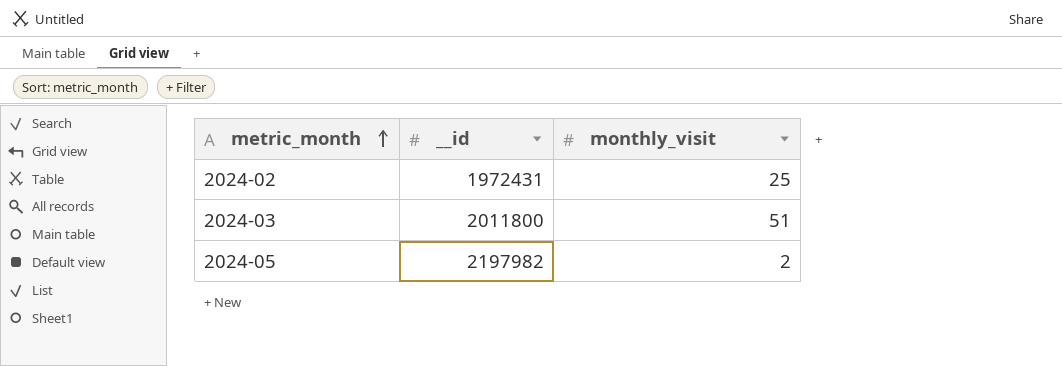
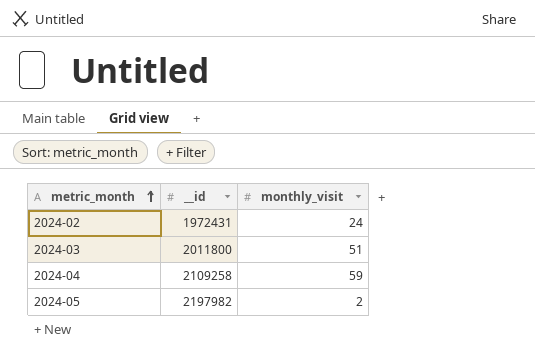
2024-02 | monthly_visit: 25 -> 24
row 2024-04: none -> 2109258 | 59

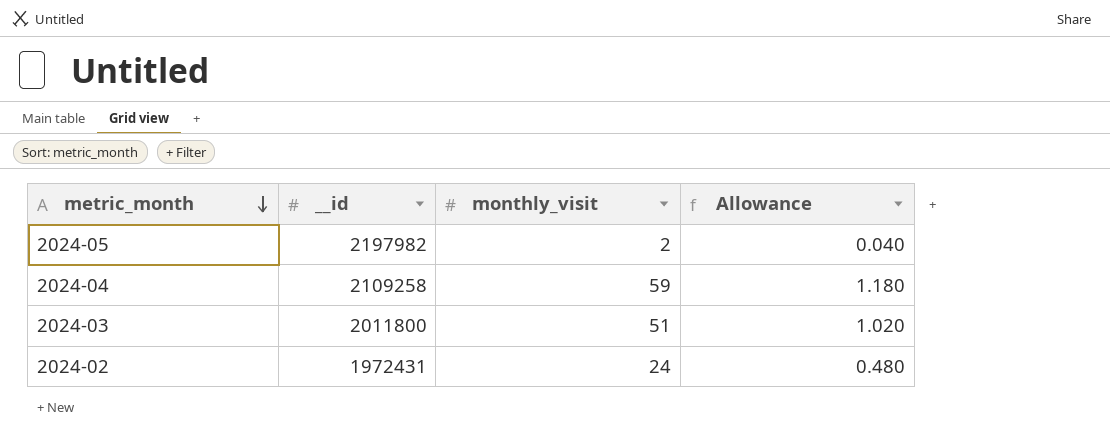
row order: metric_month ascending -> metric_month descending
column Allowance | formula: none -> [monthly_visit] * 0.02

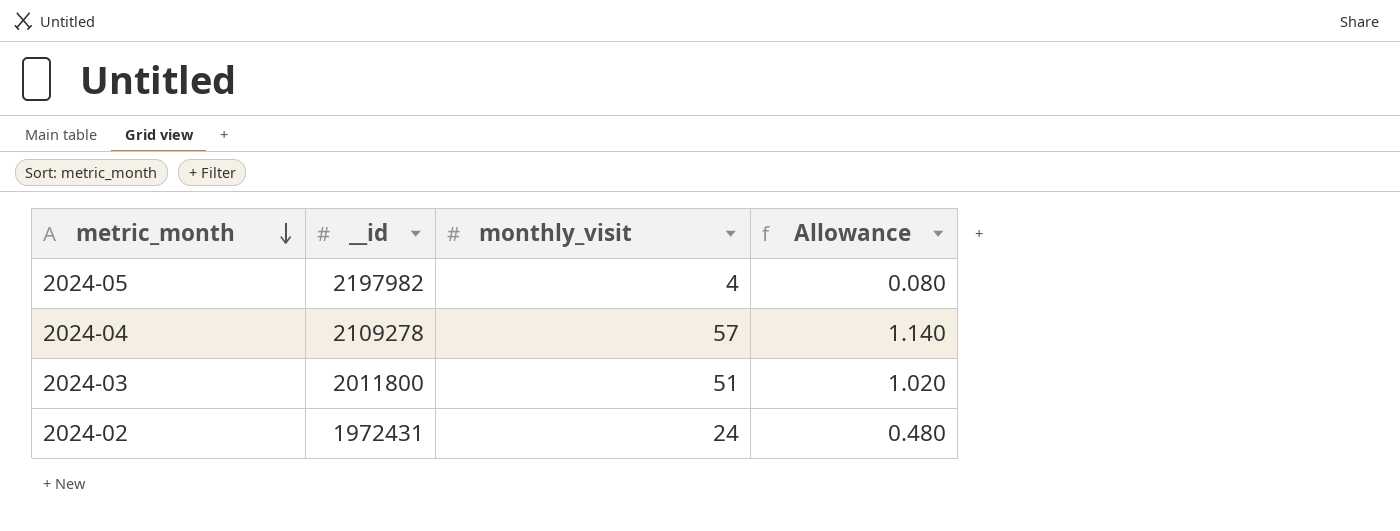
2024-05 | monthly_visit: 2 -> 4
2024-05 | Allowance: 0.040 -> 0.080
2024-04 | __id: 2109258 -> 2109278
2024-04 | monthly_visit: 59 -> 57
2024-04 | Allowance: 1.180 -> 1.140

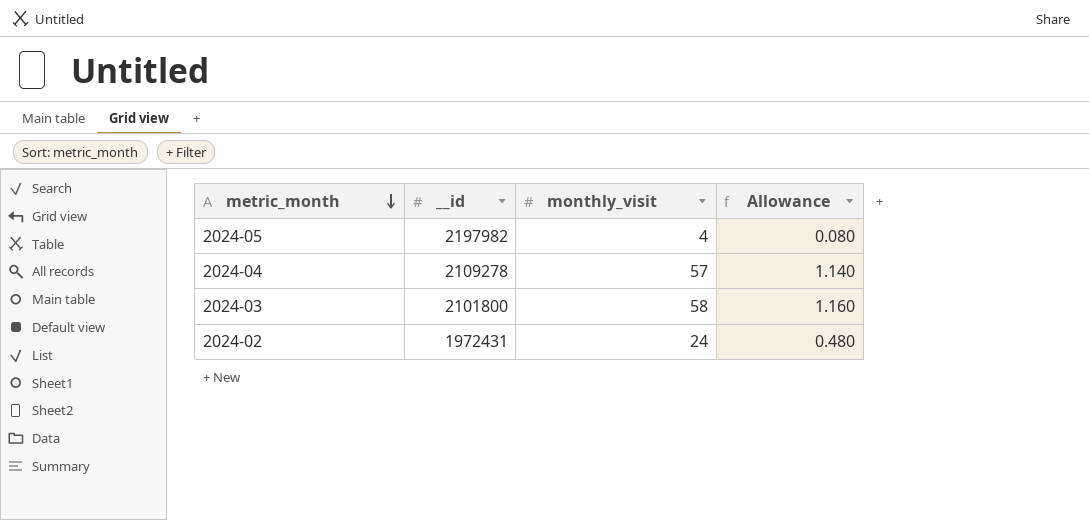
2024-03 | __id: 2011800 -> 2101800
2024-03 | monthly_visit: 51 -> 58
2024-03 | Allowance: 1.020 -> 1.160

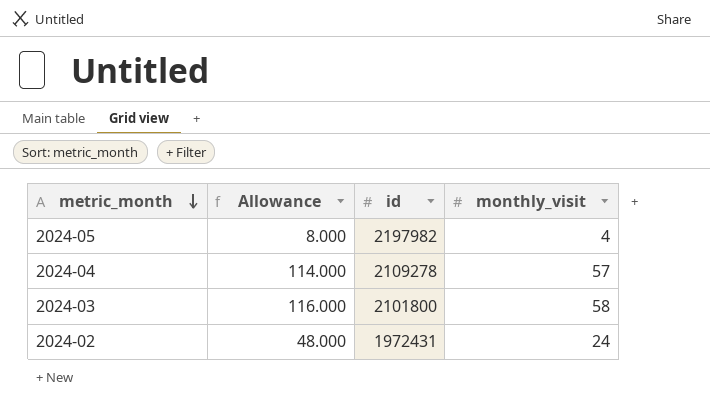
column Allowance | formula: [monthly_visit] * 0.02 -> [monthly_visit] * 2
column Allowance | position: 4 -> 2
column name: __id -> id

